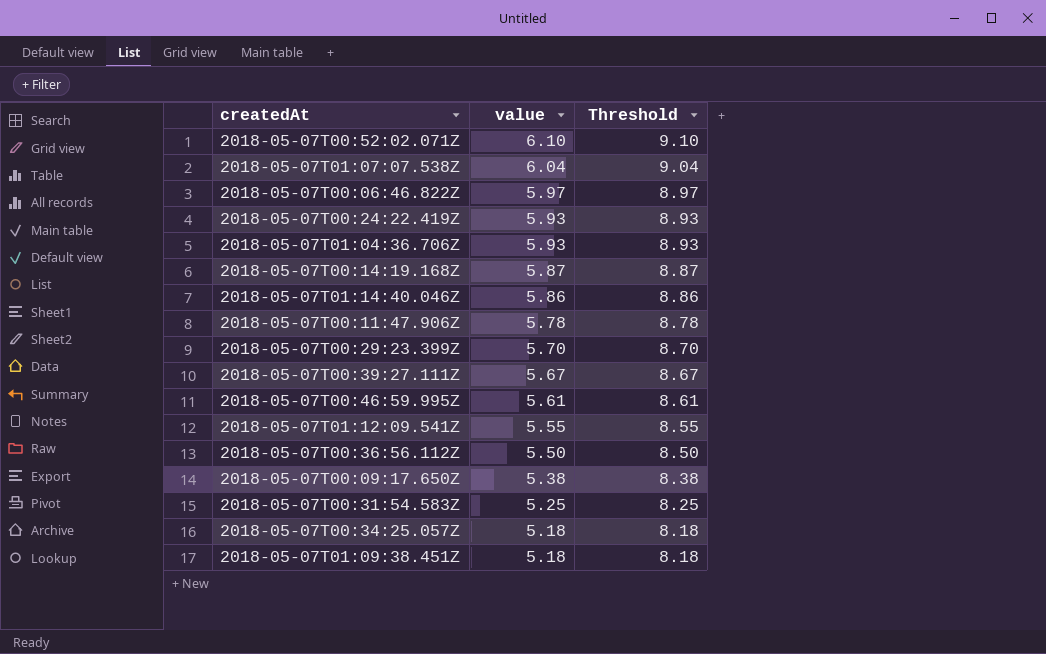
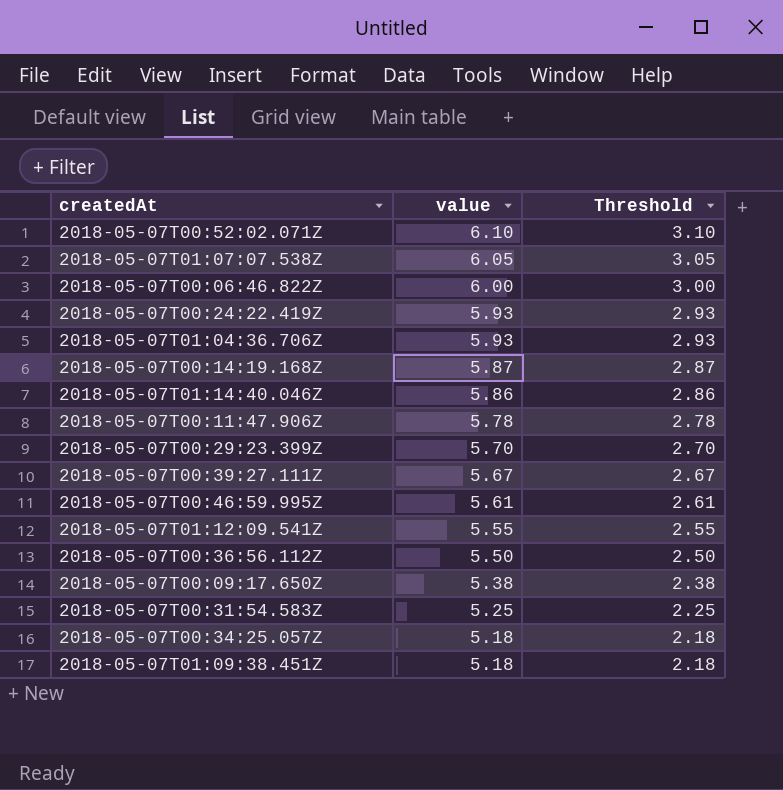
column Threshold | formula: [value] + 3 -> [value] - 3
2018-05-07T01:07:07.538Z | value: 6.04 -> 6.05
2018-05-07T00:06:46.822Z | value: 5.97 -> 6.00

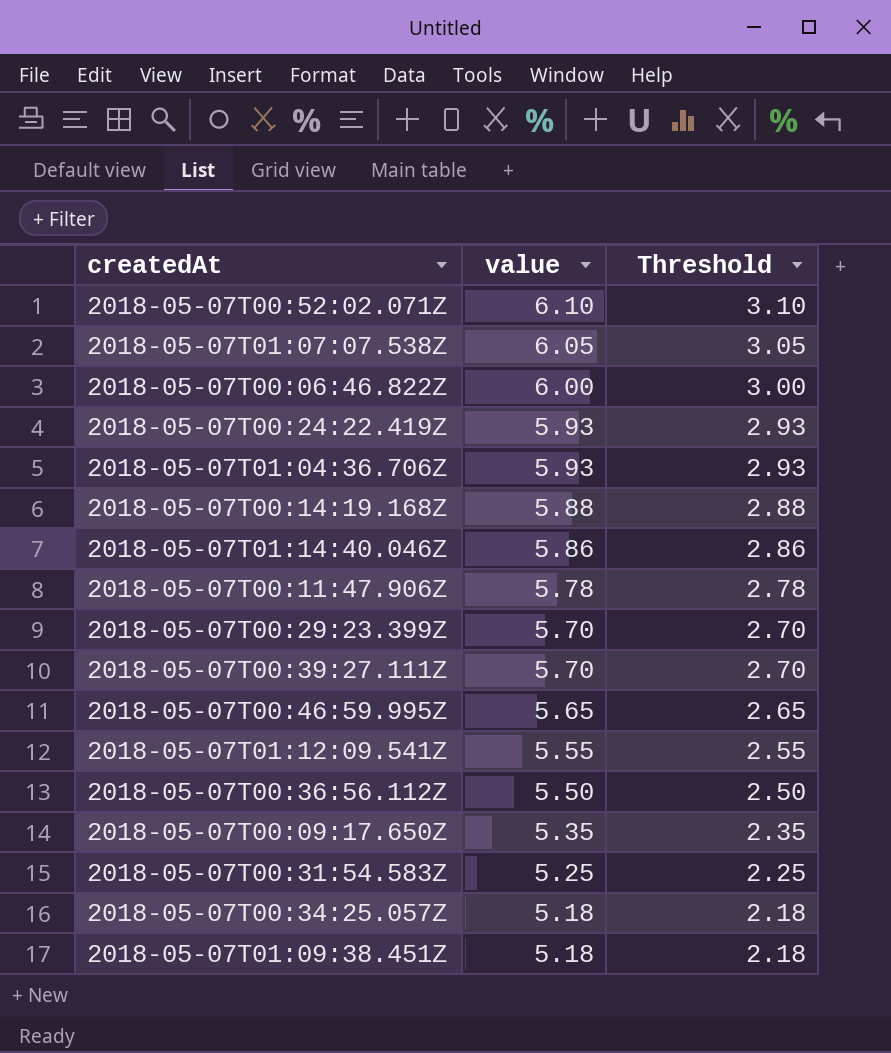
2018-05-07T00:14:19.168Z | value: 5.87 -> 5.88
2018-05-07T00:14:19.168Z | Threshold: 2.87 -> 2.88
2018-05-07T00:39:27.111Z | value: 5.67 -> 5.70
2018-05-07T00:39:27.111Z | Threshold: 2.67 -> 2.70
2018-05-07T00:46:59.995Z | value: 5.61 -> 5.65
2018-05-07T00:46:59.995Z | Threshold: 2.61 -> 2.65
2018-05-07T00:09:17.650Z | value: 5.38 -> 5.35
2018-05-07T00:09:17.650Z | Threshold: 2.38 -> 2.35

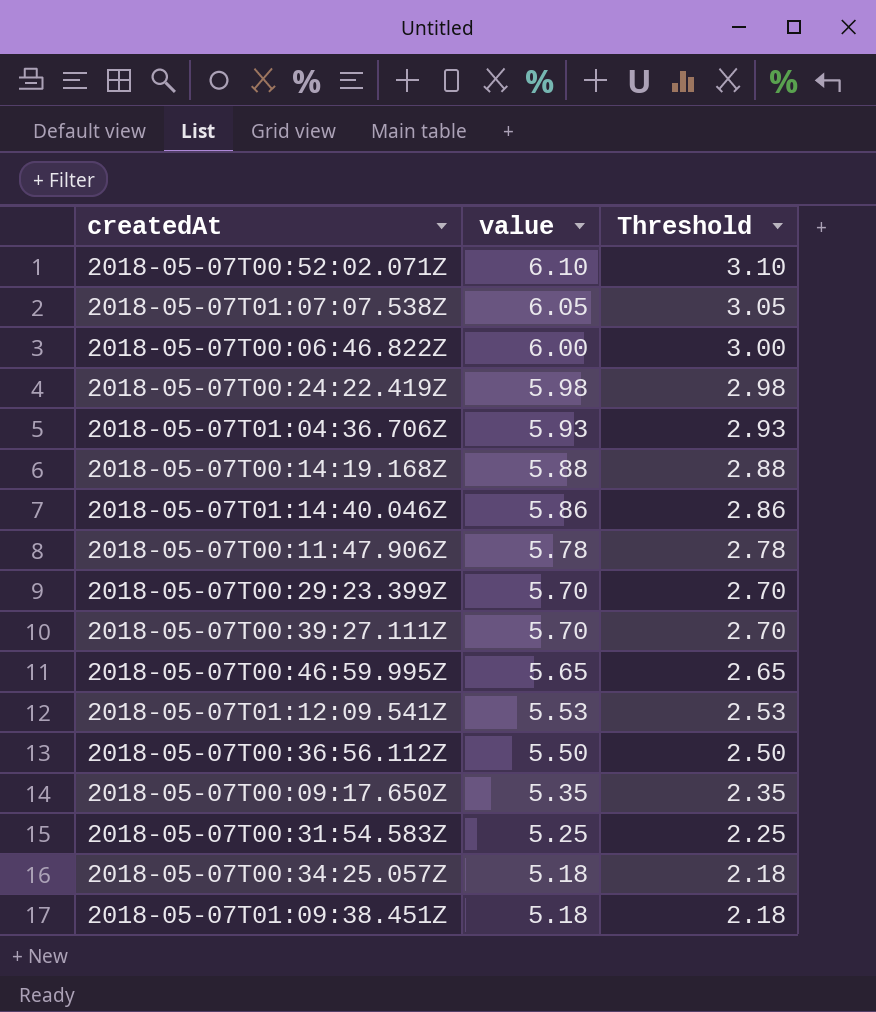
2018-05-07T00:24:22.419Z | value: 5.93 -> 5.98
2018-05-07T00:24:22.419Z | Threshold: 2.93 -> 2.98
2018-05-07T01:12:09.541Z | value: 5.55 -> 5.53
2018-05-07T01:12:09.541Z | Threshold: 2.55 -> 2.53

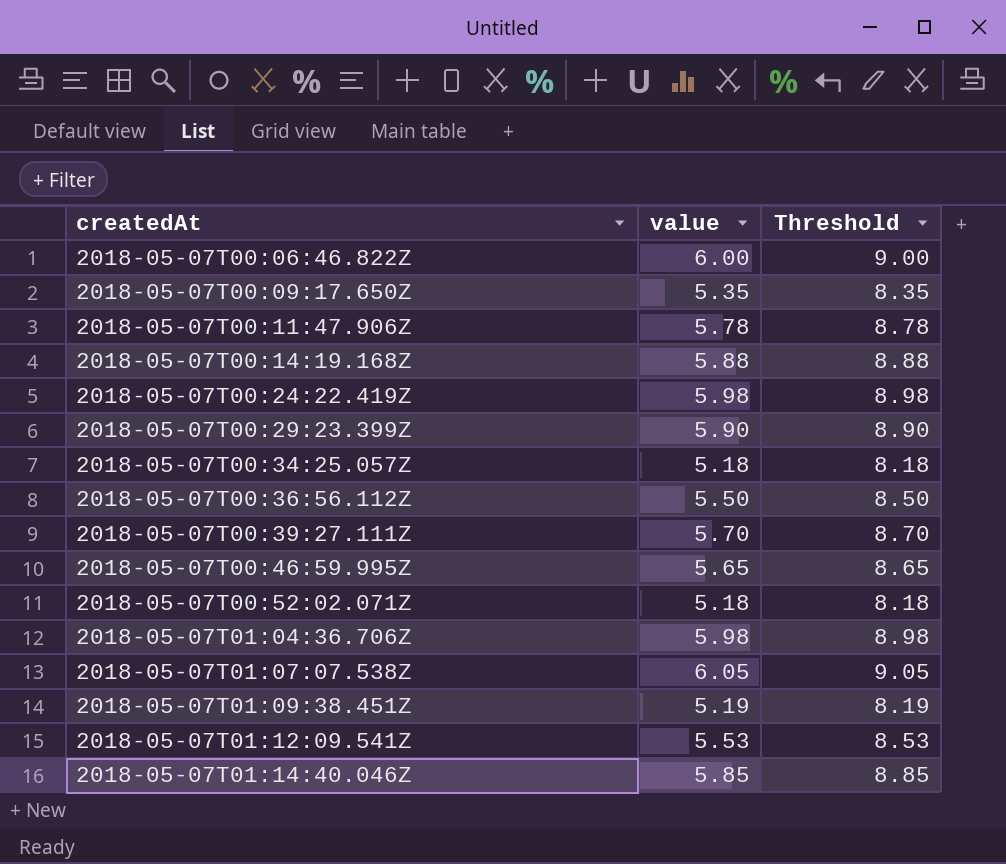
row order: value descending -> createdAt ascending
column Threshold | formula: [value] - 3 -> [value] + 3
row 2018-05-07T00:31:54.583Z: 5.25 | 2.25 -> none
2018-05-07T00:29:23.399Z | value: 5.70 -> 5.90
2018-05-07T00:52:02.071Z | value: 6.10 -> 5.18
2018-05-07T01:04:36.706Z | value: 5.93 -> 5.98
2018-05-07T01:09:38.451Z | value: 5.18 -> 5.19
2018-05-07T01:14:40.046Z | value: 5.86 -> 5.85

